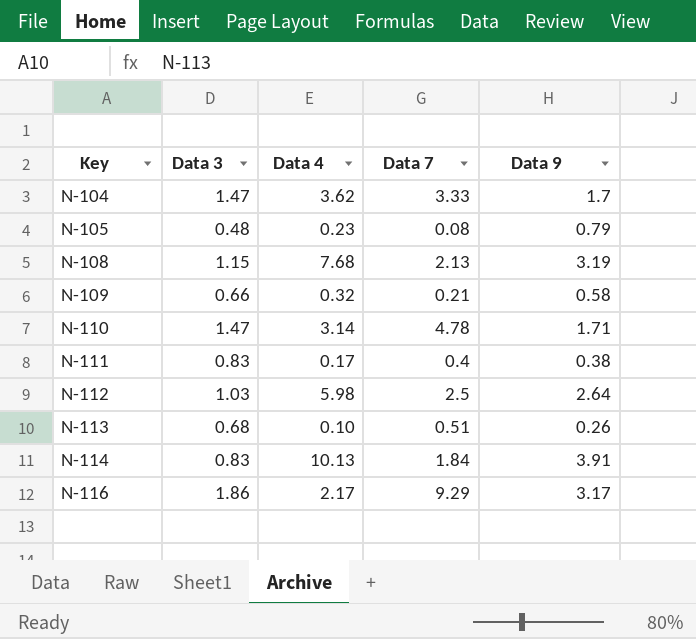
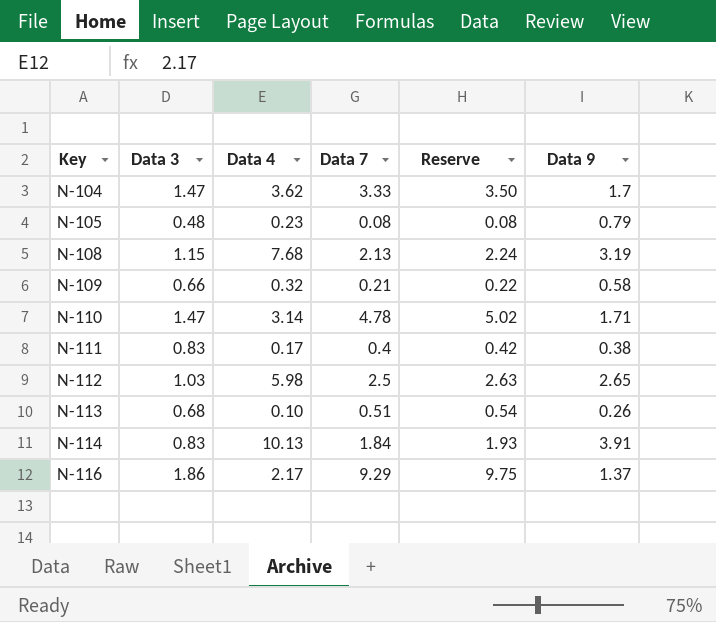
column Reserve | formula: none -> [Data 7] * 1.05
N-112 | Data 9: 2.64 -> 2.65
N-116 | Data 9: 3.17 -> 1.37

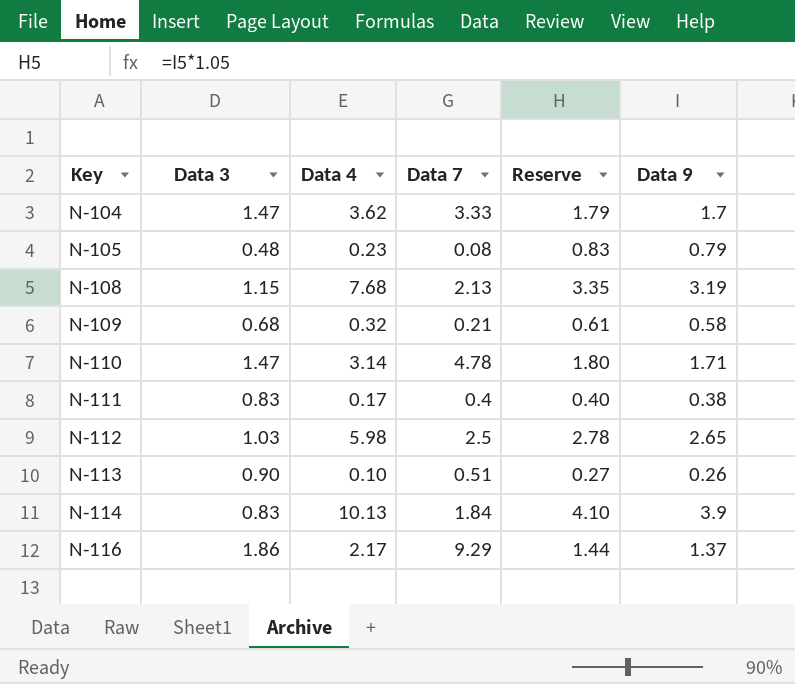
column Reserve | formula: [Data 7] * 1.05 -> [Data 9] * 1.05
N-109 | Data 3: 0.66 -> 0.68
N-113 | Data 3: 0.68 -> 0.90
N-114 | Data 9: 3.91 -> 3.9

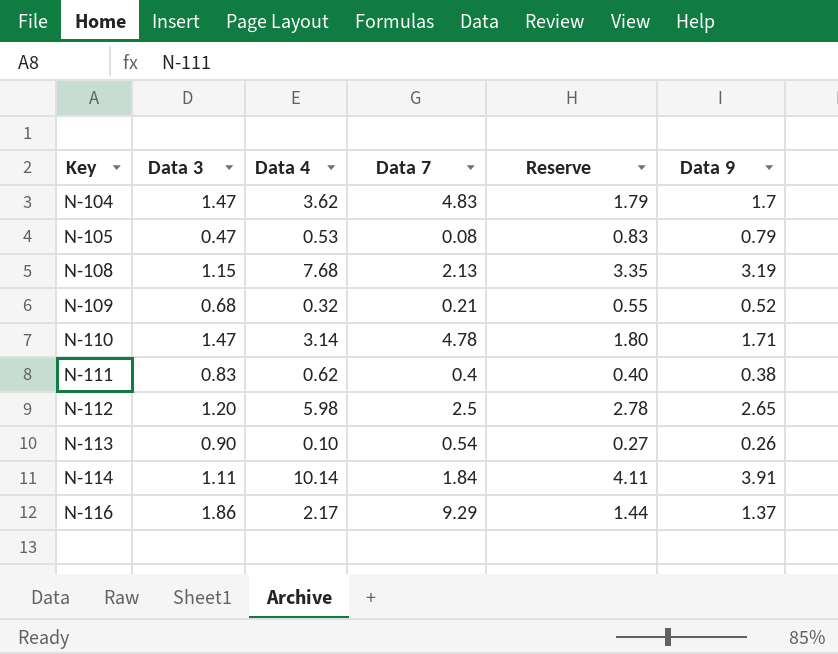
N-104 | Data 7: 3.33 -> 4.83
N-105 | Data 3: 0.48 -> 0.47
N-105 | Data 4: 0.23 -> 0.53
N-109 | Reserve: 0.61 -> 0.55
N-109 | Data 9: 0.58 -> 0.52
N-111 | Data 4: 0.17 -> 0.62
N-112 | Data 3: 1.03 -> 1.20
N-113 | Data 7: 0.51 -> 0.54
N-114 | Data 3: 0.83 -> 1.11
N-114 | Data 4: 10.13 -> 10.14
N-114 | Reserve: 4.10 -> 4.11
N-114 | Data 9: 3.9 -> 3.91

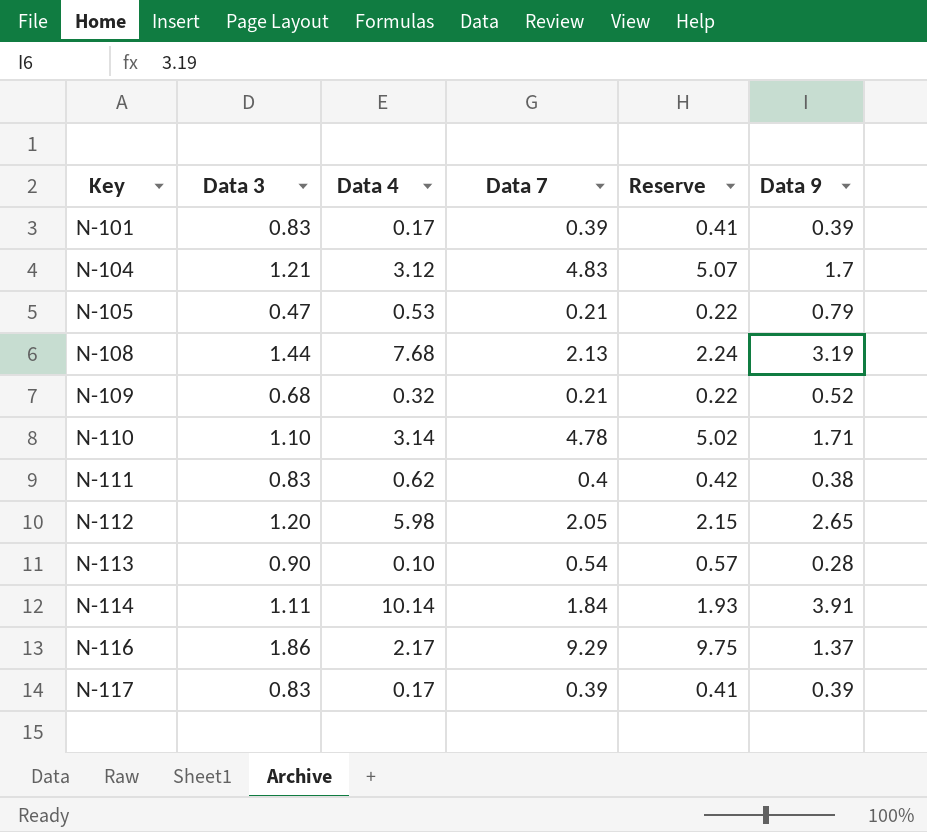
column Reserve | formula: [Data 9] * 1.05 -> [Data 7] * 1.05
row N-101: none -> 0.83 | 0.17 | 0.39 | 0.41 | 0.39
N-104 | Data 3: 1.47 -> 1.21
N-104 | Data 4: 3.62 -> 3.12
N-105 | Data 7: 0.08 -> 0.21
N-108 | Data 3: 1.15 -> 1.44
N-110 | Data 3: 1.47 -> 1.10
N-112 | Data 7: 2.5 -> 2.05
N-113 | Data 9: 0.26 -> 0.28
row N-117: none -> 0.83 | 0.17 | 0.39 | 0.41 | 0.39

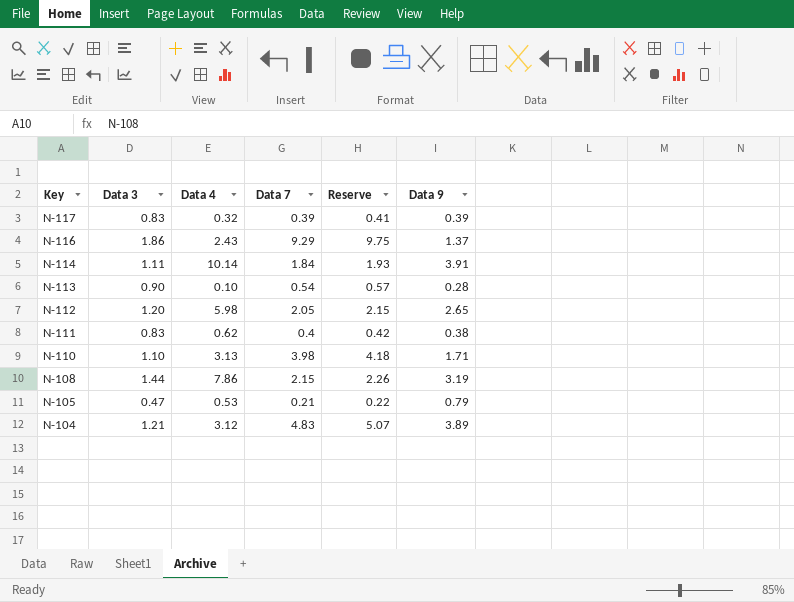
row order: Key ascending -> Key descending
row N-101: 0.83 | 0.17 | 0.39 | 0.41 | 0.39 -> none
row N-109: 0.68 | 0.32 | 0.21 | 0.22 | 0.52 -> none
N-117 | Data 4: 0.17 -> 0.32
N-116 | Data 4: 2.17 -> 2.43
N-110 | Data 4: 3.14 -> 3.13
N-110 | Data 7: 4.78 -> 3.98
N-110 | Reserve: 5.02 -> 4.18
N-108 | Data 4: 7.68 -> 7.86
N-108 | Data 7: 2.13 -> 2.15
N-108 | Reserve: 2.24 -> 2.26
N-104 | Data 9: 1.7 -> 3.89

